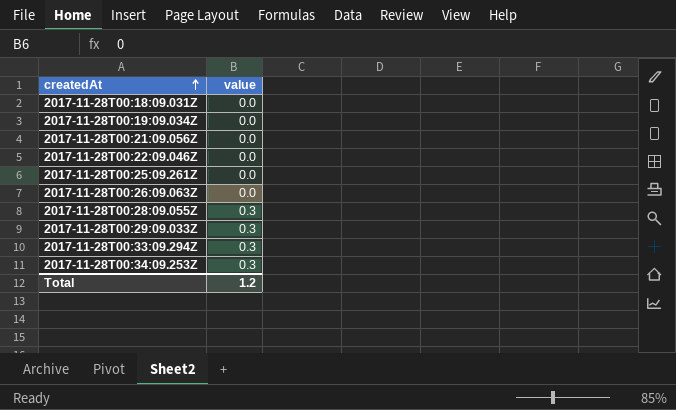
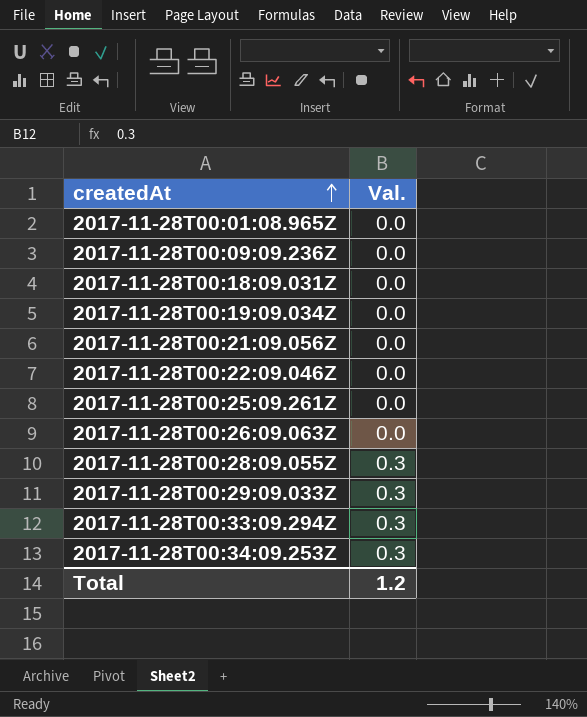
column name: value -> Val.
row 2017-11-28T00:01:08.965Z: none -> 0.0
row 2017-11-28T00:09:09.236Z: none -> 0.0

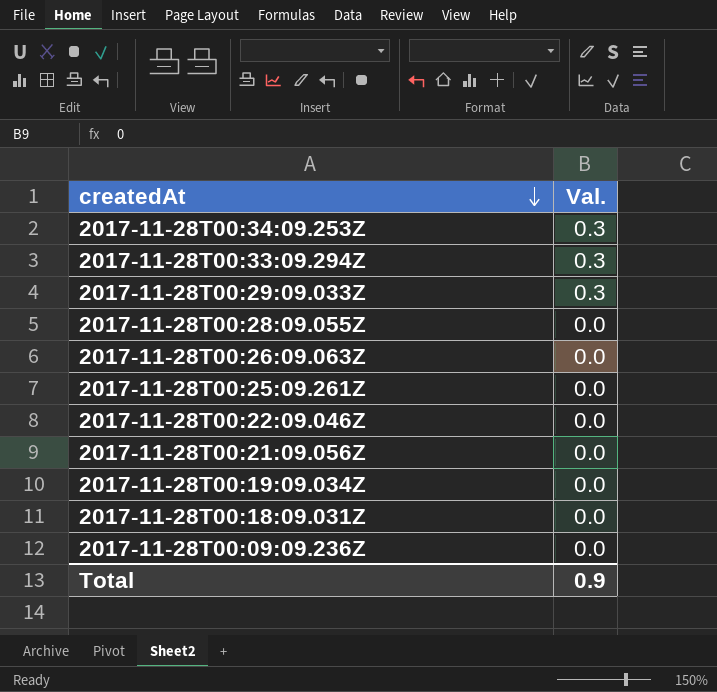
row order: createdAt ascending -> createdAt descending
row 2017-11-28T00:01:08.965Z: 0.0 -> none
2017-11-28T00:28:09.055Z | Val.: 0.3 -> 0.0
Total | Val.: 1.2 -> 0.9

